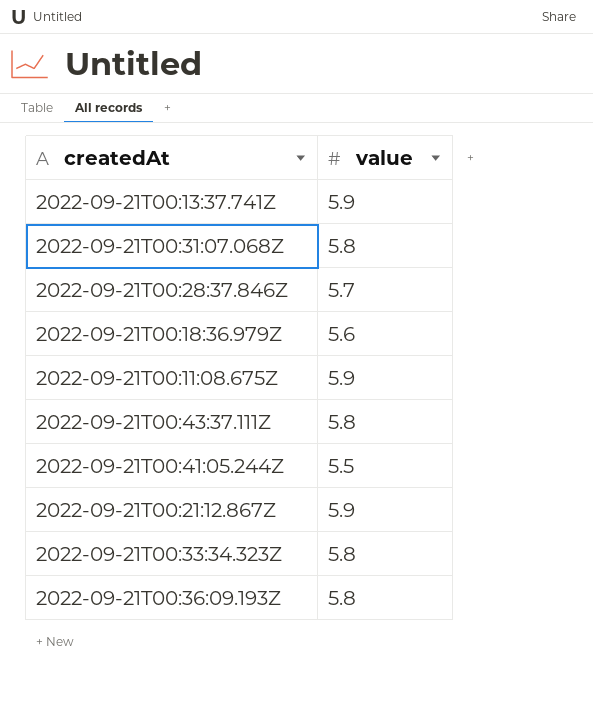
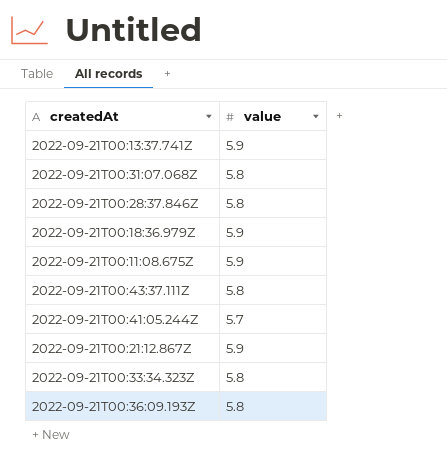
2022-09-21T00:28:37.846Z | value: 5.7 -> 5.8
2022-09-21T00:18:36.979Z | value: 5.6 -> 5.9
2022-09-21T00:41:05.244Z | value: 5.5 -> 5.7

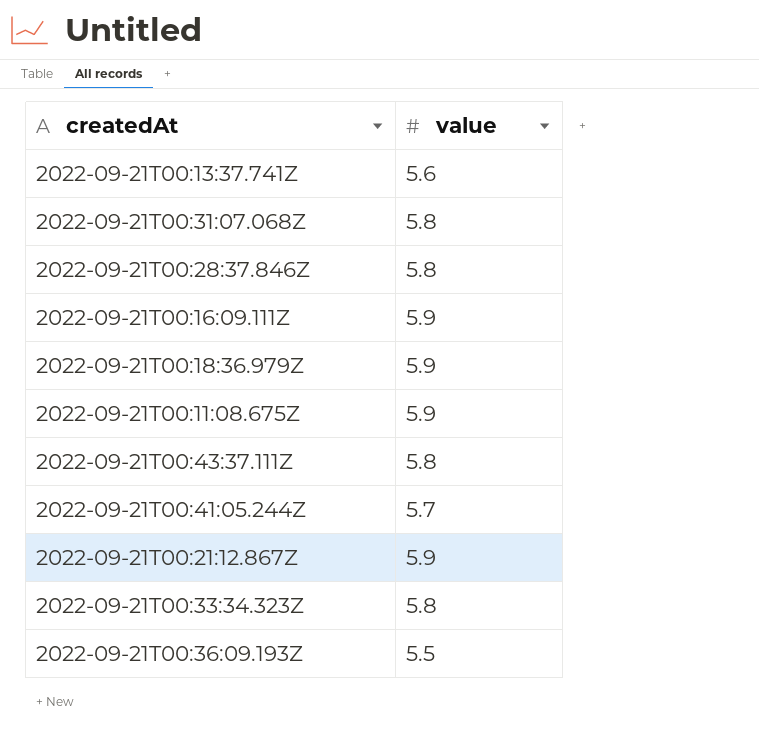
2022-09-21T00:13:37.741Z | value: 5.9 -> 5.6
row 2022-09-21T00:16:09.111Z: none -> 5.9
2022-09-21T00:36:09.193Z | value: 5.8 -> 5.5

